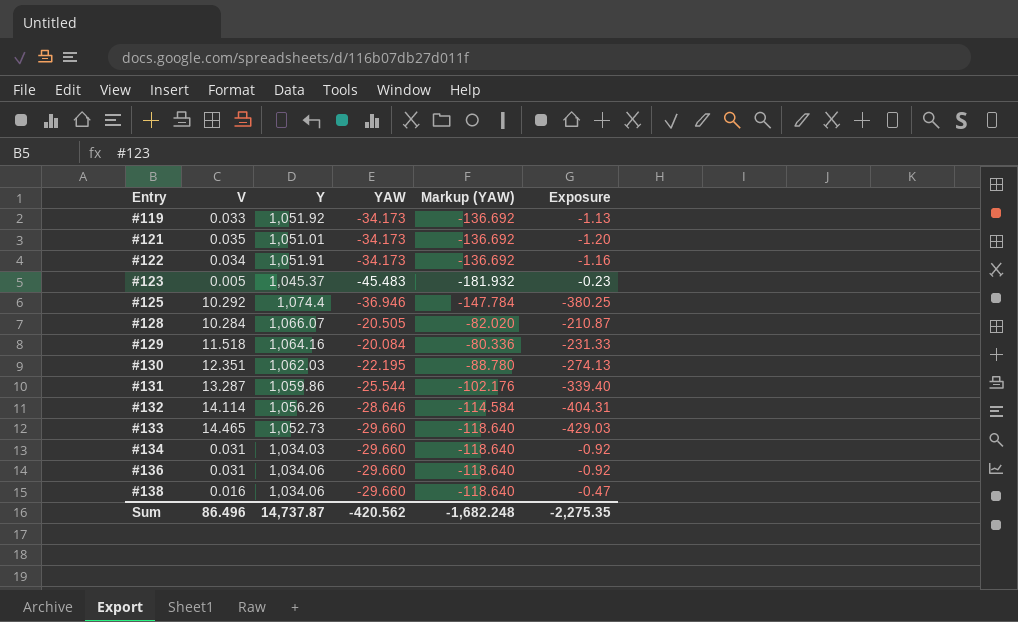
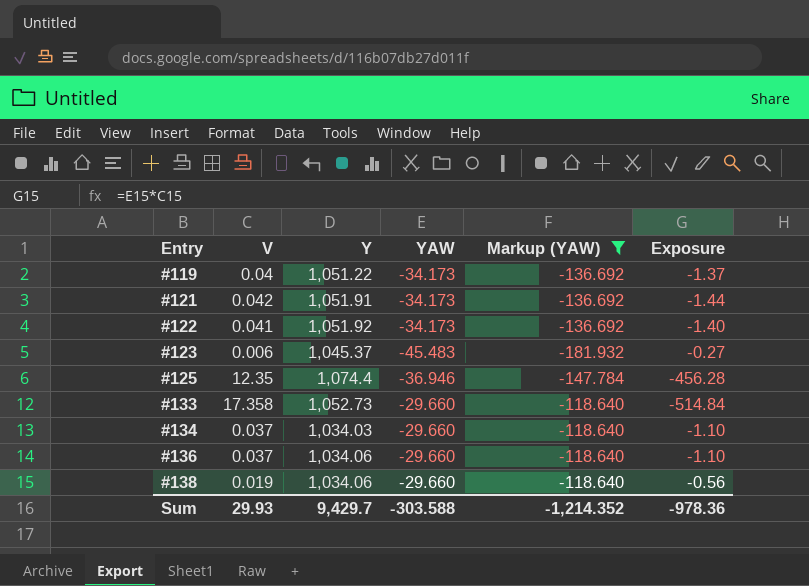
filter: none -> Markup (YAW) <= -118.640
#119 | V: 0.033 -> 0.04
#119 | Y: 1,051.92 -> 1,051.22
#119 | Exposure: -1.13 -> -1.37
#121 | V: 0.035 -> 0.042
#121 | Y: 1,051.01 -> 1,051.91
#121 | Exposure: -1.20 -> -1.44
#122 | V: 0.034 -> 0.041
#122 | Y: 1,051.91 -> 1,051.92
#122 | Exposure: -1.16 -> -1.40
#123 | V: 0.005 -> 0.006
#123 | Exposure: -0.23 -> -0.27
#125 | V: 10.292 -> 12.35
#125 | Exposure: -380.25 -> -456.28
#133 | V: 14.465 -> 17.358
#133 | Exposure: -429.03 -> -514.84
#134 | V: 0.031 -> 0.037
#134 | Exposure: -0.92 -> -1.10
#136 | V: 0.031 -> 0.037
#136 | Exposure: -0.92 -> -1.10
#138 | V: 0.016 -> 0.019
#138 | Exposure: -0.47 -> -0.56
Sum | V: 86.496 -> 29.93
Sum | Y: 14,737.87 -> 9,429.7
Sum | YAW: -420.562 -> -303.588
Sum | Markup (YAW): -1,682.248 -> -1,214.352
Sum | Exposure: -2,275.35 -> -978.36

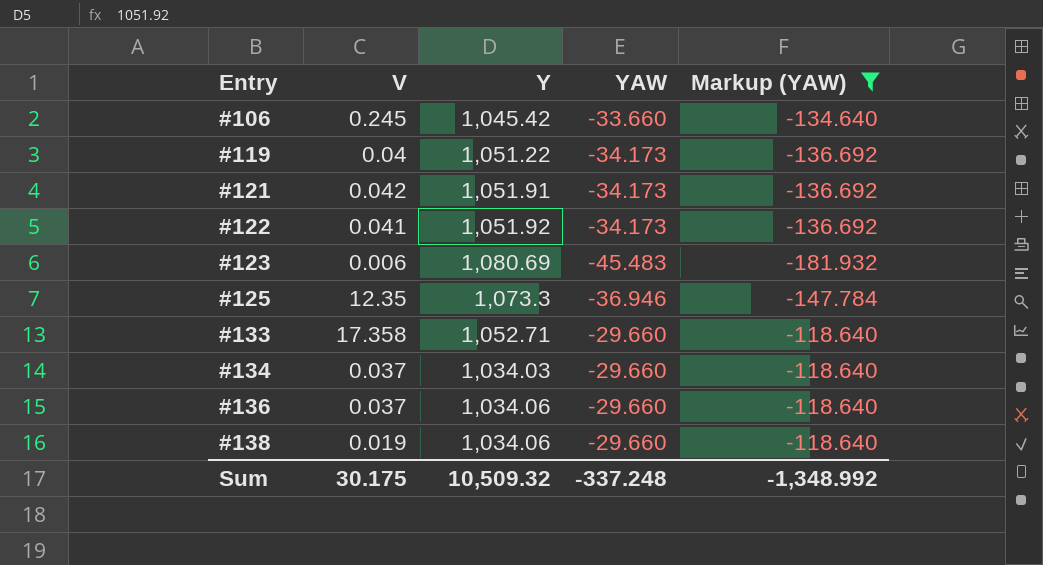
column Exposure | formula: [V] * [YAW] -> none
row #106: none -> 0.245 | 1,045.42 | -33.660 | -134.640
#123 | Y: 1,045.37 -> 1,080.69
#125 | Y: 1,074.4 -> 1,073.3
#133 | Y: 1,052.73 -> 1,052.71
Sum | V: 29.93 -> 30.175
Sum | Y: 9,429.7 -> 10,509.32
Sum | YAW: -303.588 -> -337.248
Sum | Markup (YAW): -1,214.352 -> -1,348.992

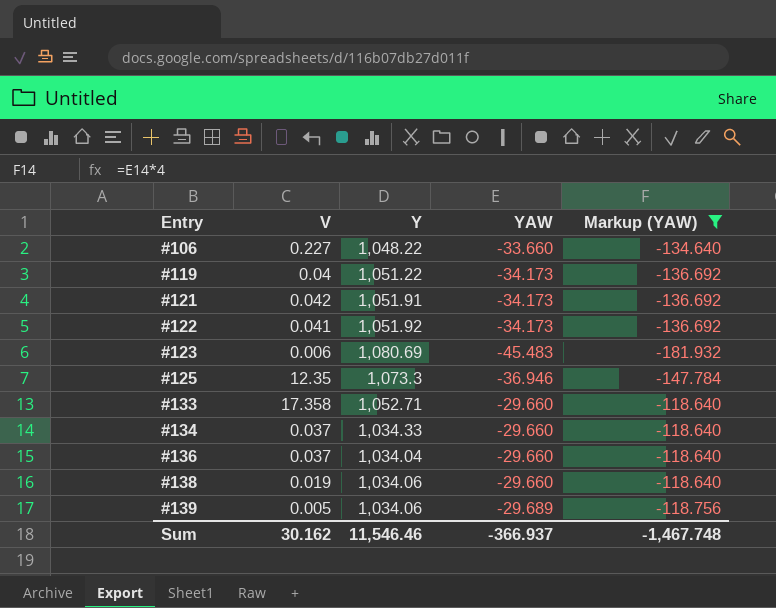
#106 | V: 0.245 -> 0.227
#106 | Y: 1,045.42 -> 1,048.22
#134 | Y: 1,034.03 -> 1,034.33
#136 | Y: 1,034.06 -> 1,034.04
row #139: none -> 0.005 | 1,034.06 | -29.689 | -118.756
Sum | V: 30.175 -> 30.162
Sum | Y: 10,509.32 -> 11,546.46
Sum | YAW: -337.248 -> -366.937
Sum | Markup (YAW): -1,348.992 -> -1,467.748

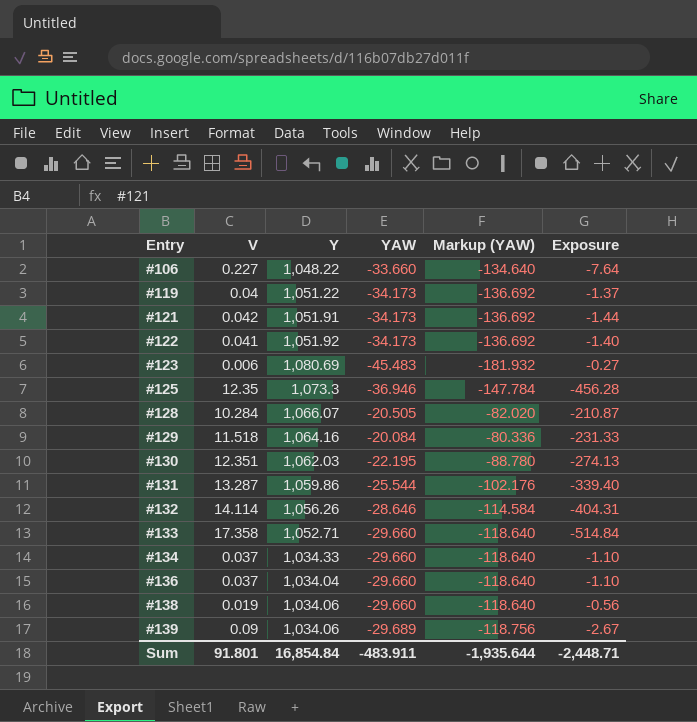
filter: Markup (YAW) <= -118.640 -> none
column Exposure | formula: none -> [V] * [YAW]
#139 | V: 0.005 -> 0.09
Sum | V: 30.162 -> 91.801
Sum | Y: 11,546.46 -> 16,854.84
Sum | YAW: -366.937 -> -483.911
Sum | Markup (YAW): -1,467.748 -> -1,935.644

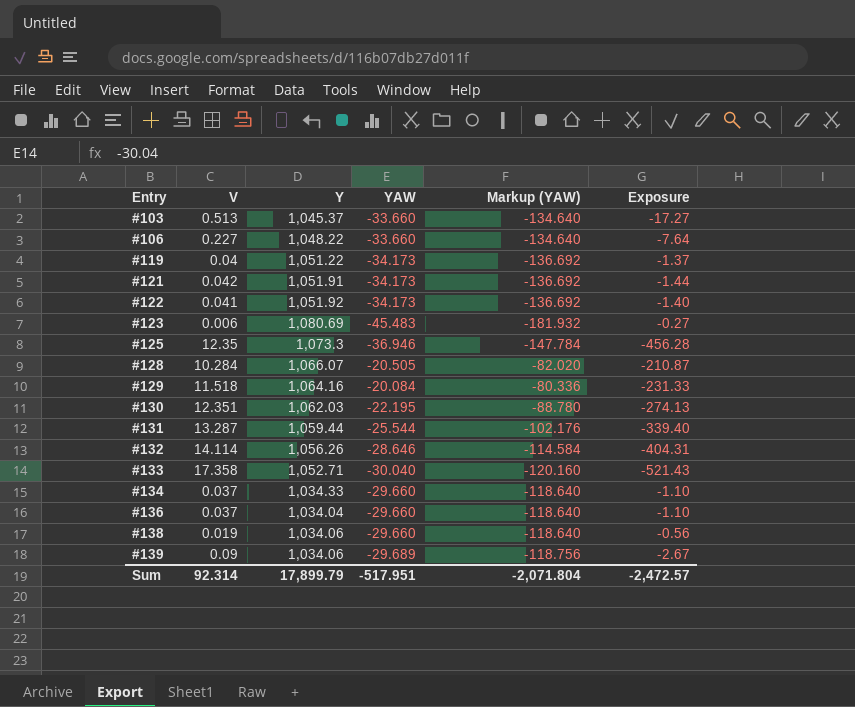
row #103: none -> 0.513 | 1,045.37 | -33.660 | -134.640 | -17.27
#131 | Y: 1,059.86 -> 1,059.44
#133 | YAW: -29.660 -> -30.040
#133 | Markup (YAW): -118.640 -> -120.160
#133 | Exposure: -514.84 -> -521.43
Sum | V: 91.801 -> 92.314
Sum | Y: 16,854.84 -> 17,899.79
Sum | YAW: -483.911 -> -517.951
Sum | Markup (YAW): -1,935.644 -> -2,071.804
Sum | Exposure: -2,448.71 -> -2,472.57

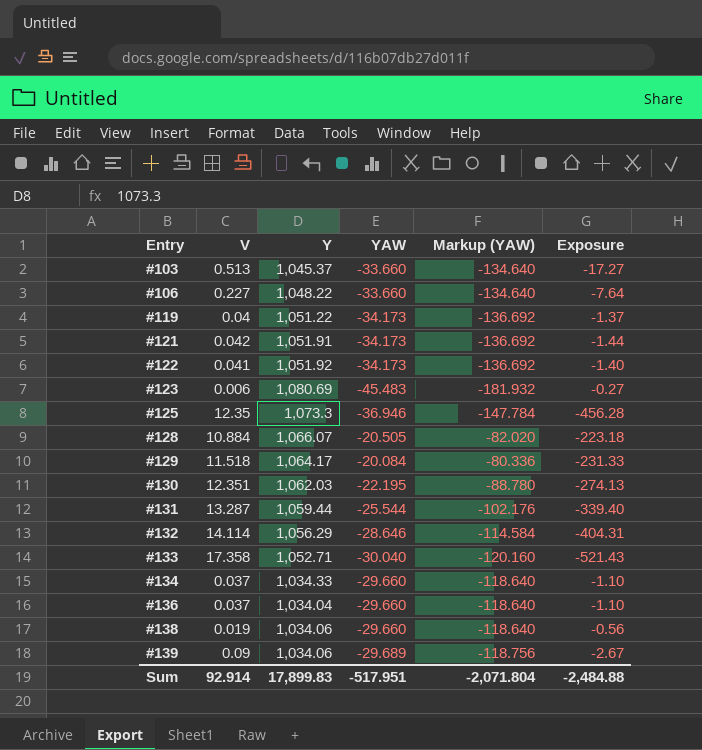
#128 | V: 10.284 -> 10.884
#128 | Exposure: -210.87 -> -223.18
#129 | Y: 1,064.16 -> 1,064.17
#132 | Y: 1,056.26 -> 1,056.29
Sum | V: 92.314 -> 92.914
Sum | Y: 17,899.79 -> 17,899.83
Sum | Exposure: -2,472.57 -> -2,484.88

